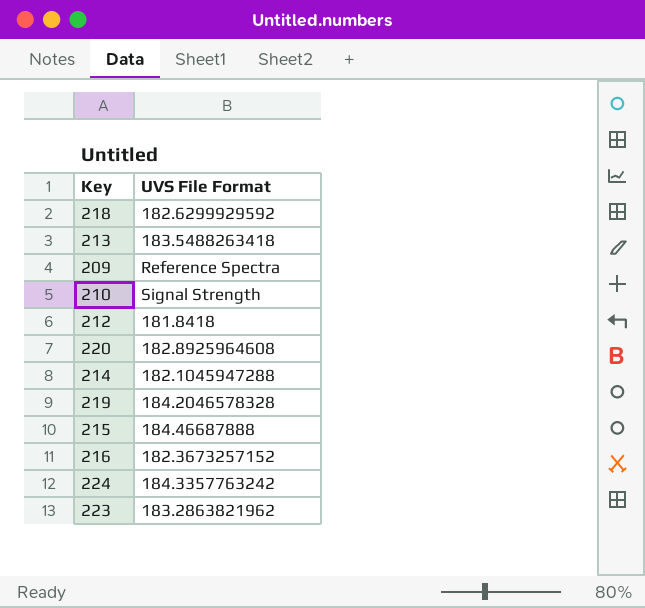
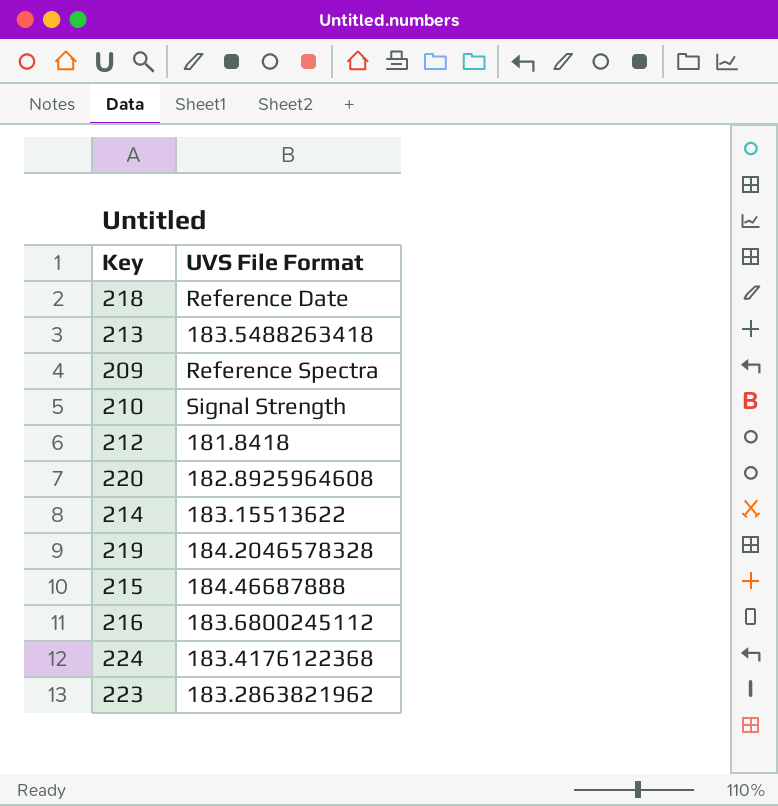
218 | UVS File Format: 182.6299929592 -> Reference Date
214 | UVS File Format: 182.1045947288 -> 183.15513622
216 | UVS File Format: 182.3673257152 -> 183.6800245112
224 | UVS File Format: 184.3357763242 -> 183.4176122368

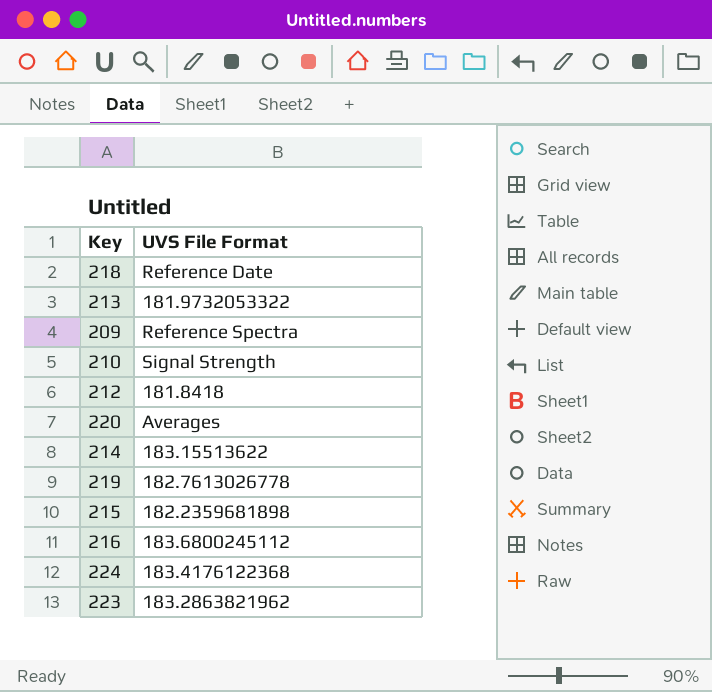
213 | UVS File Format: 183.5488263418 -> 181.9732053322
220 | UVS File Format: 182.8925964608 -> Averages
219 | UVS File Format: 184.2046578328 -> 182.7613026778
215 | UVS File Format: 184.46687888 -> 182.2359681898

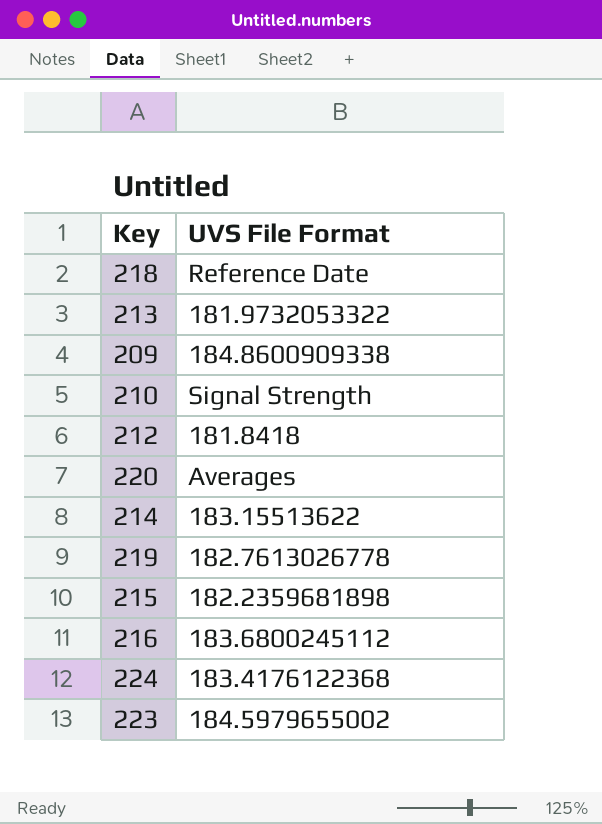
209 | UVS File Format: Reference Spectra -> 184.8600909338
223 | UVS File Format: 183.2863821962 -> 184.5979655002

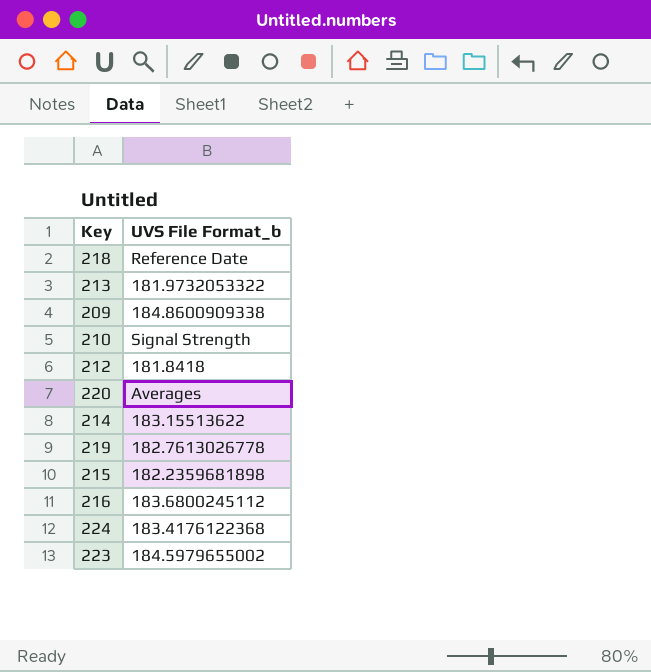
column name: UVS File Format -> UVS File Format_b

